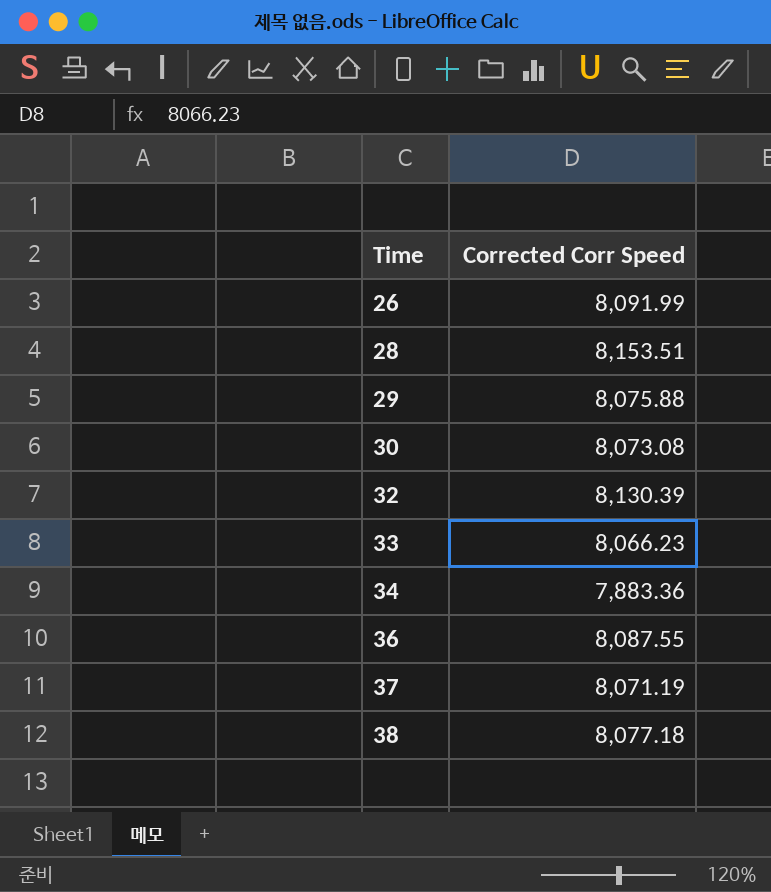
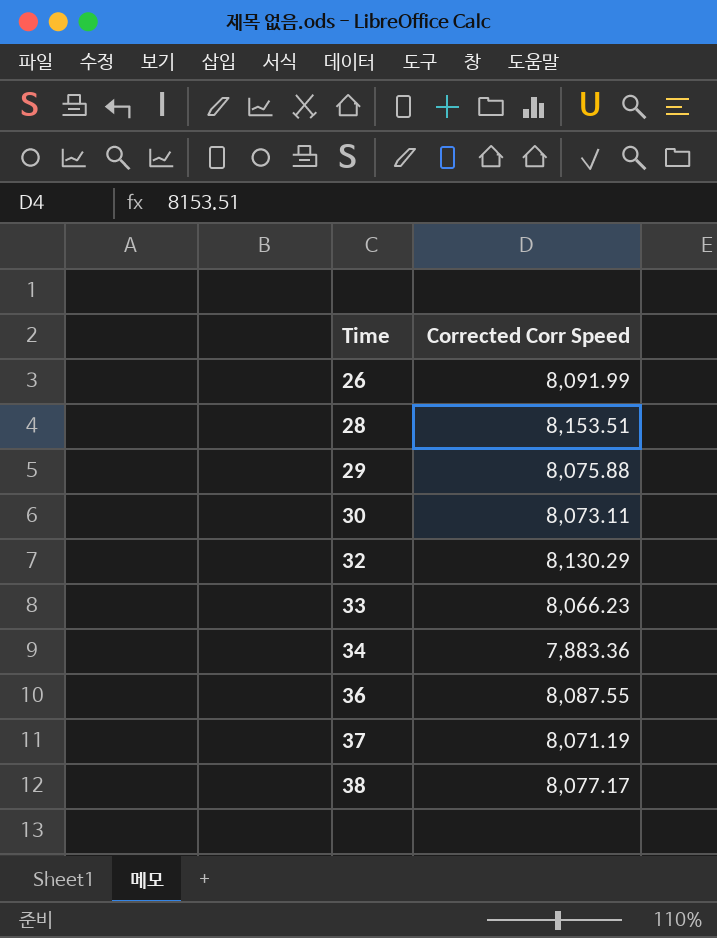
30 | Corrected Corr Speed: 8,073.08 -> 8,073.11
32 | Corrected Corr Speed: 8,130.39 -> 8,130.29
38 | Corrected Corr Speed: 8,077.18 -> 8,077.17

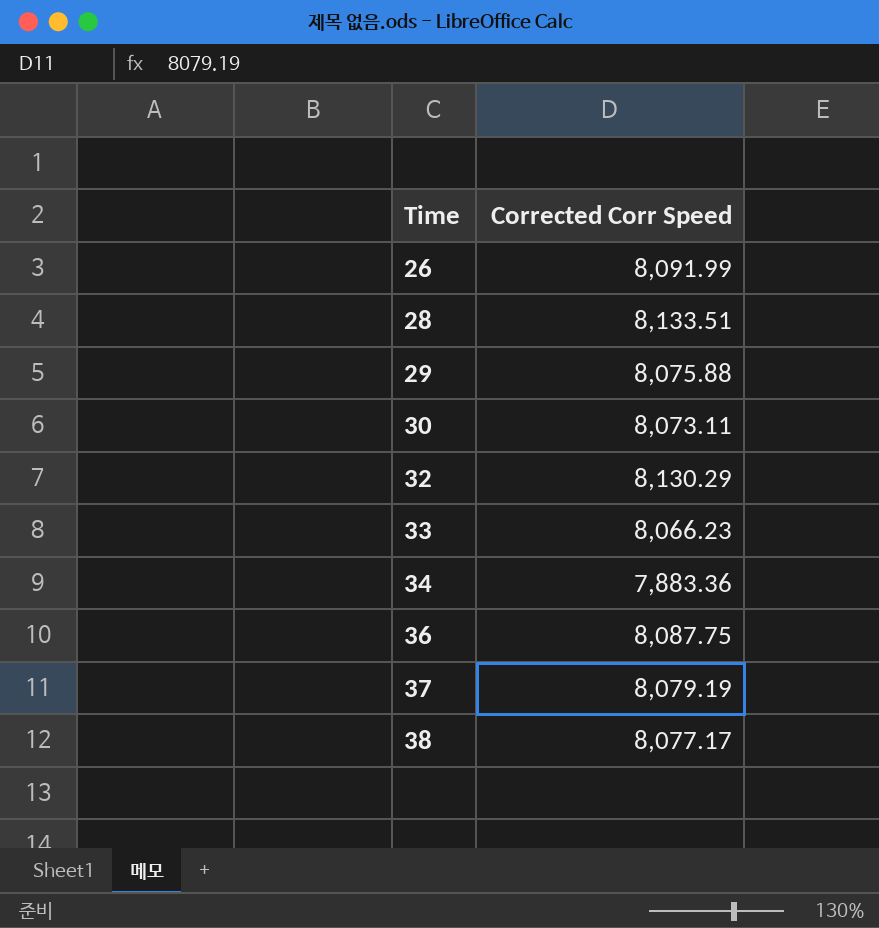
28 | Corrected Corr Speed: 8,153.51 -> 8,133.51
36 | Corrected Corr Speed: 8,087.55 -> 8,087.75
37 | Corrected Corr Speed: 8,071.19 -> 8,079.19

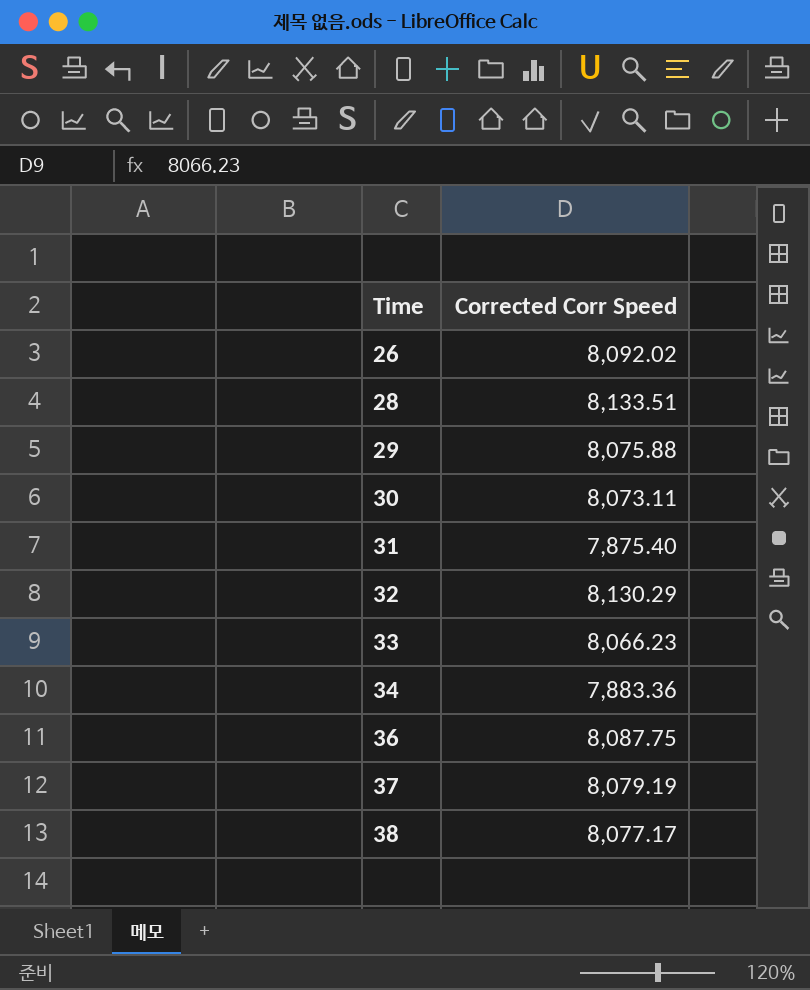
26 | Corrected Corr Speed: 8,091.99 -> 8,092.02
row 31: none -> 7,875.40

